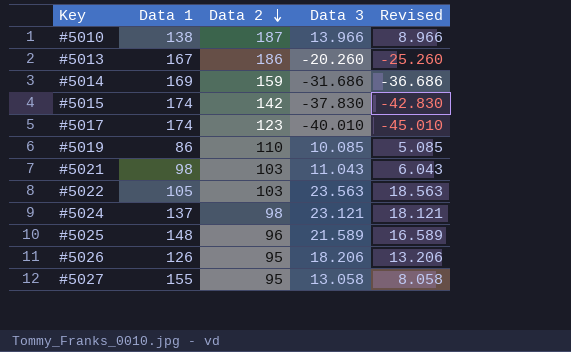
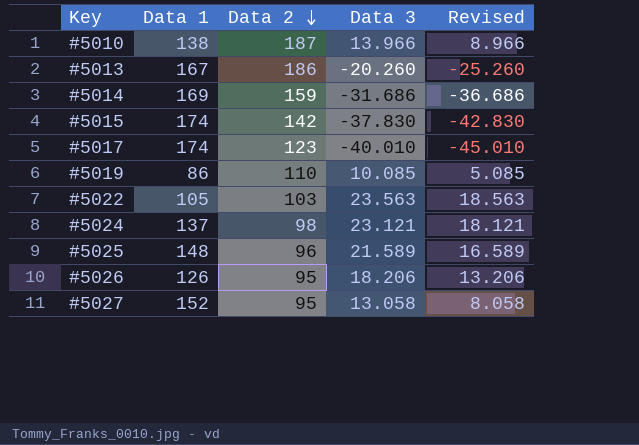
row #5021: 98 | 103 | 11.043 | 6.043 -> none
#5027 | Data 1: 155 -> 152

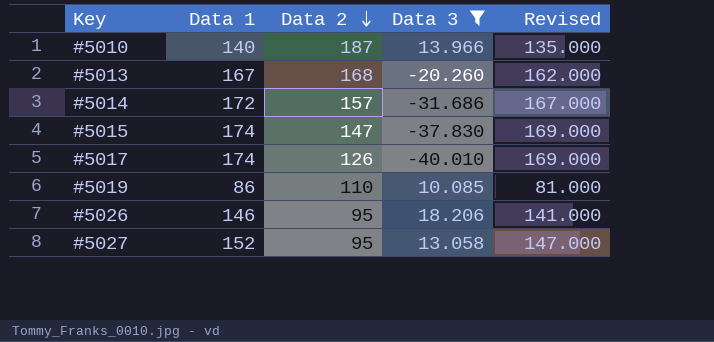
filter: none -> Data 3 <= 18.206
column Revised | formula: [Data 3] - 5 -> [Data 1] - 5
#5010 | Data 1: 138 -> 140
#5013 | Data 2: 186 -> 168
#5014 | Data 1: 169 -> 172
#5014 | Data 2: 159 -> 157
#5015 | Data 2: 142 -> 147
#5017 | Data 2: 123 -> 126
#5026 | Data 1: 126 -> 146

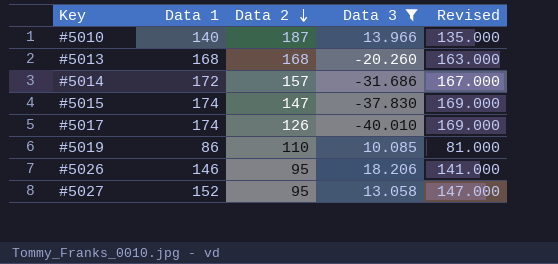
#5013 | Data 1: 167 -> 168
#5013 | Revised: 162.000 -> 163.000

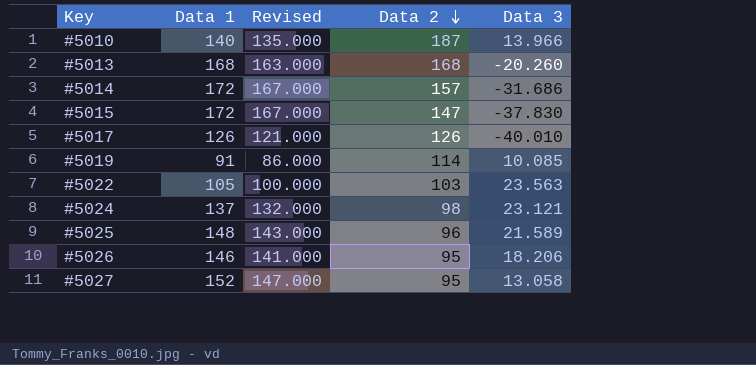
filter: Data 3 <= 18.206 -> none
column Revised | position: 5 -> 3
#5015 | Data 1: 174 -> 172
#5015 | Revised: 169.000 -> 167.000
#5017 | Data 1: 174 -> 126
#5017 | Revised: 169.000 -> 121.000
#5019 | Data 1: 86 -> 91
#5019 | Revised: 81.000 -> 86.000
#5019 | Data 2: 110 -> 114

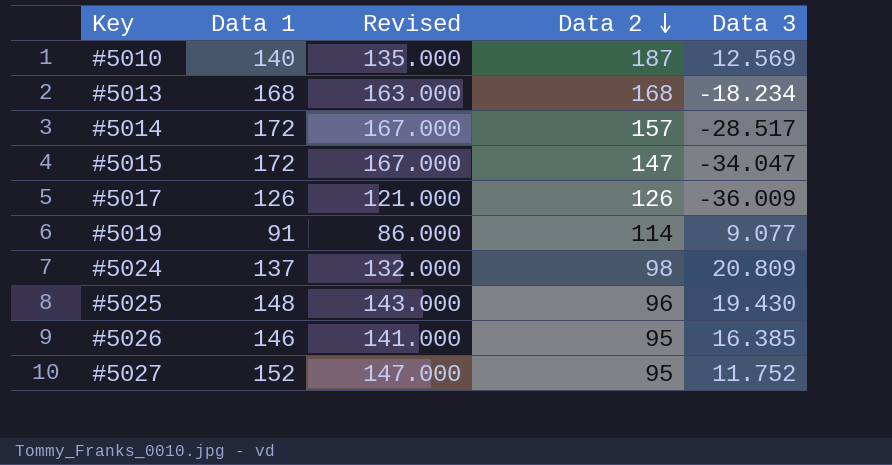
row #5022: 105 | 100.000 | 103 | 23.563 -> none
#5010 | Data 3: 13.966 -> 12.569
#5013 | Data 3: -20.260 -> -18.234
#5014 | Data 3: -31.686 -> -28.517
#5015 | Data 3: -37.830 -> -34.047
#5017 | Data 3: -40.010 -> -36.009
#5019 | Data 3: 10.085 -> 9.077
#5024 | Data 3: 23.121 -> 20.809
#5025 | Data 3: 21.589 -> 19.430
#5026 | Data 3: 18.206 -> 16.385
#5027 | Data 3: 13.058 -> 11.752

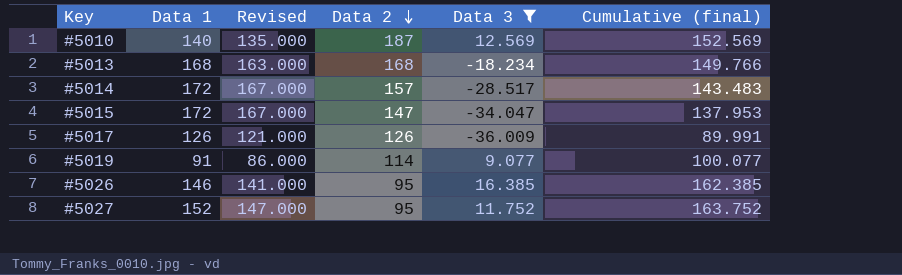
filter: none -> Data 3 <= 16.385
column Cumulative (final) | formula: none -> [Data 1] + [Data 3]

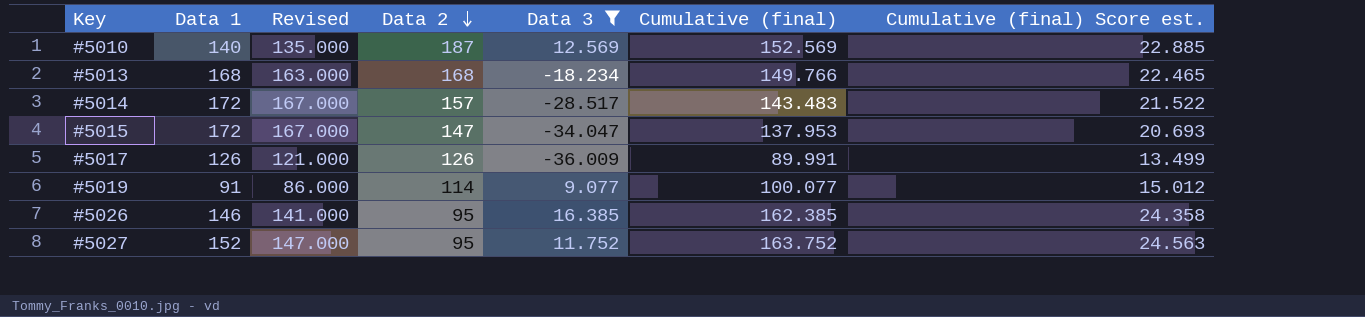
column Cumulative (final) Score est. | formula: none -> [Cumulative (final)] * 0.15

